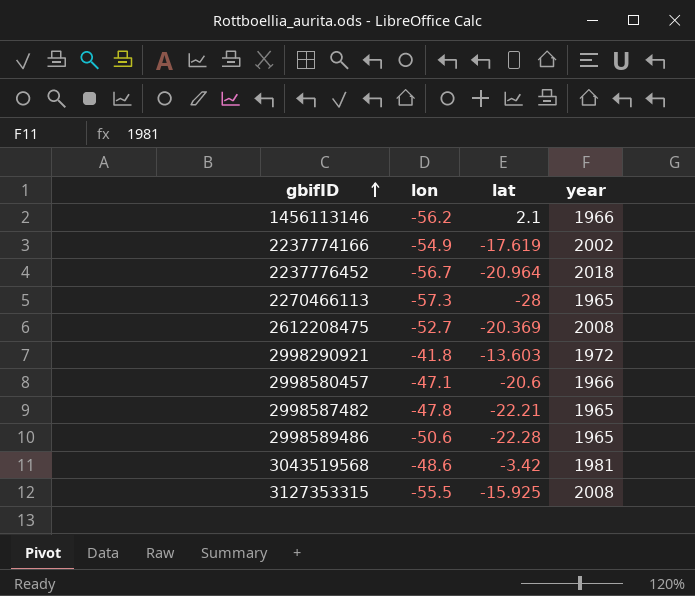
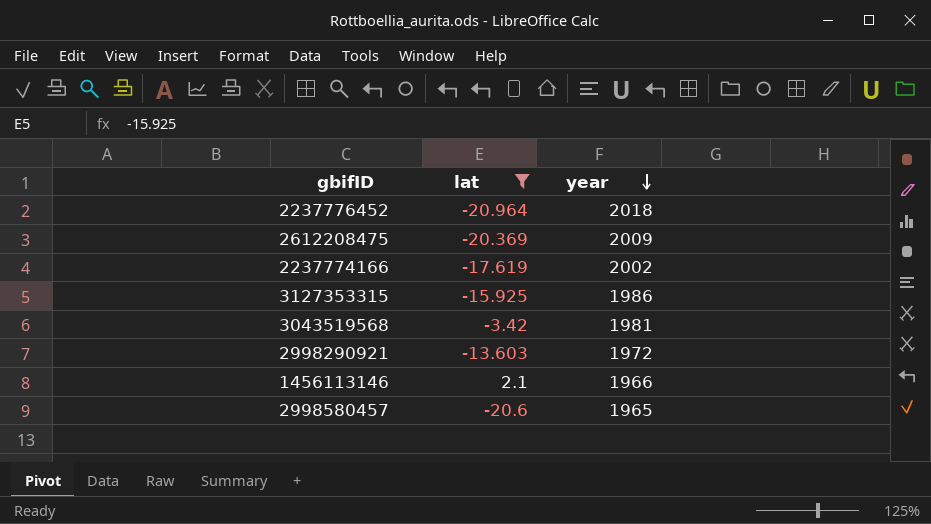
filter: none -> lat >= -20.964
row order: gbifID ascending -> year descending
column lon | position: 2 -> none
2612208475 | year: 2008 -> 2009
3127353315 | year: 2008 -> 1986
2998580457 | year: 1966 -> 1965

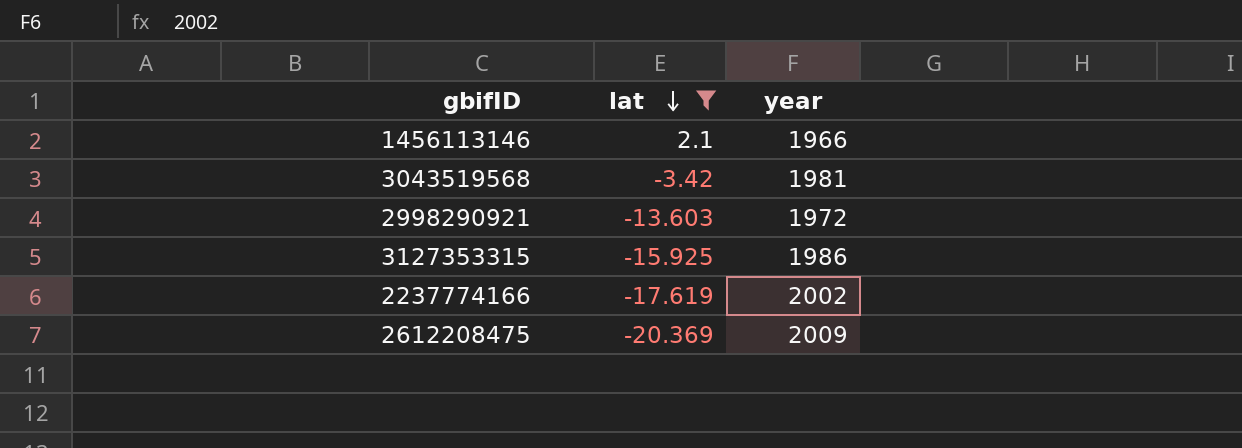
row order: year descending -> lat descending
row 2237776452: -20.964 | 2018 -> none
row 2998580457: -20.6 | 1965 -> none

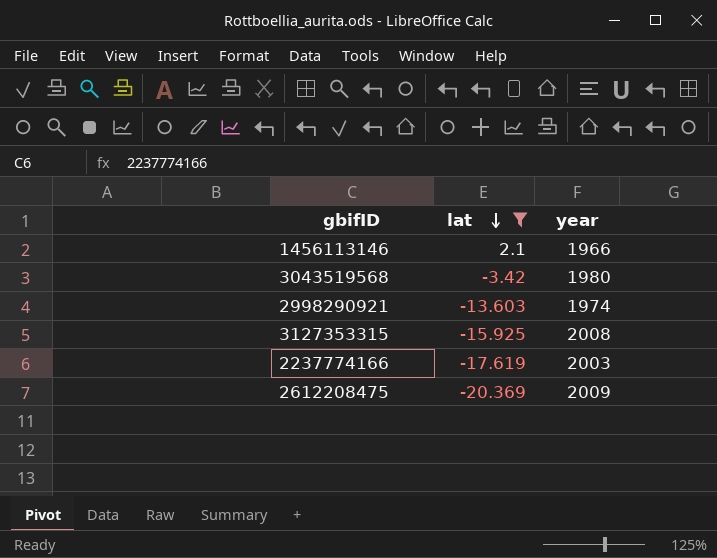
3043519568 | year: 1981 -> 1980
2998290921 | year: 1972 -> 1974
3127353315 | year: 1986 -> 2008
2237774166 | year: 2002 -> 2003

